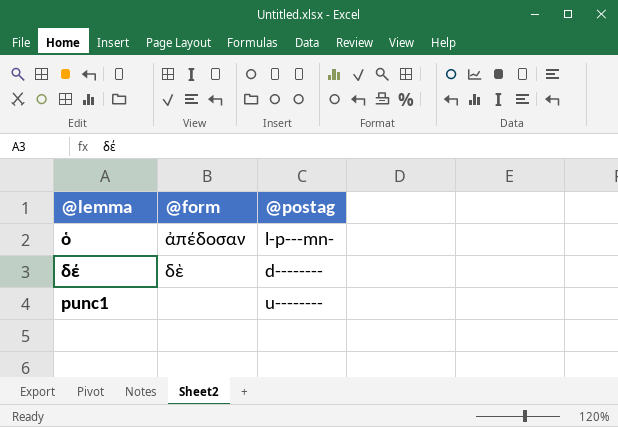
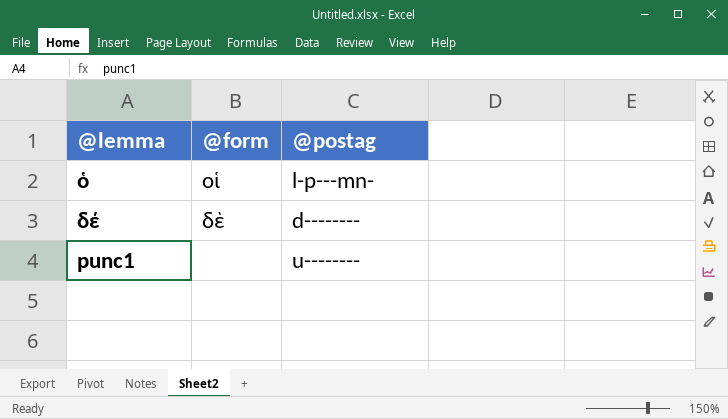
ὁ | @form: ἀπέδοσαν -> οἱ

